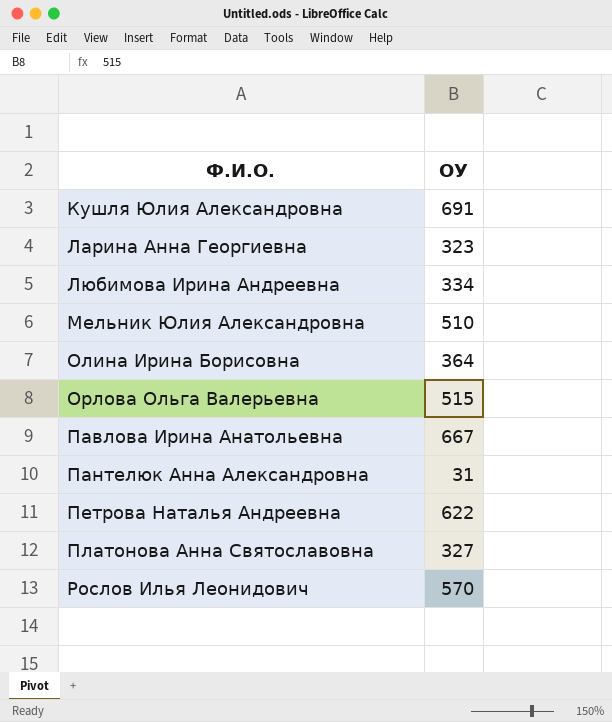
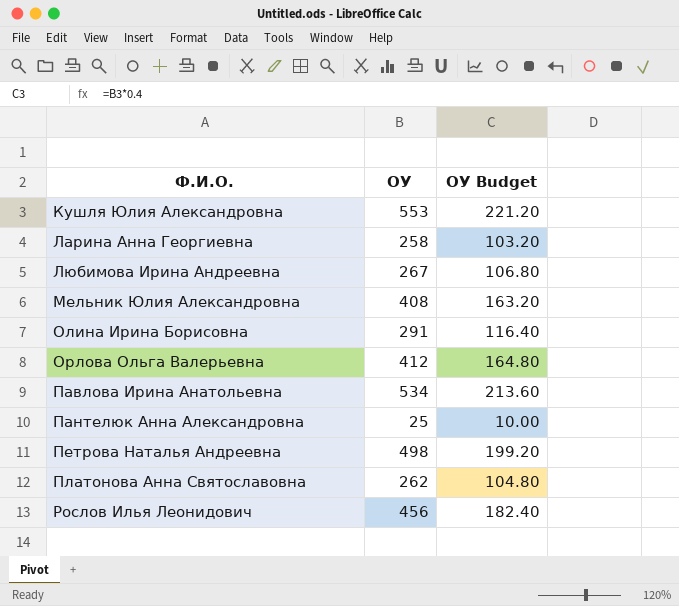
column ОУ Budget | formula: none -> [ОУ] * 0.4
Кушля Юлия Александровна | ОУ: 691 -> 553
Ларина Анна Георгиевна | ОУ: 323 -> 258
Любимова Ирина Андреевна | ОУ: 334 -> 267
Мельник Юлия Александровна | ОУ: 510 -> 408
Олина Ирина Борисовна | ОУ: 364 -> 291
Орлова Ольга Валерьевна | ОУ: 515 -> 412
Павлова Ирина Анатольевна | ОУ: 667 -> 534
Пантелюк Анна Александровна | ОУ: 31 -> 25
Петрова Наталья Андреевна | ОУ: 622 -> 498
Платонова Анна Святославовна | ОУ: 327 -> 262
Рослов Илья Леонидович | ОУ: 570 -> 456

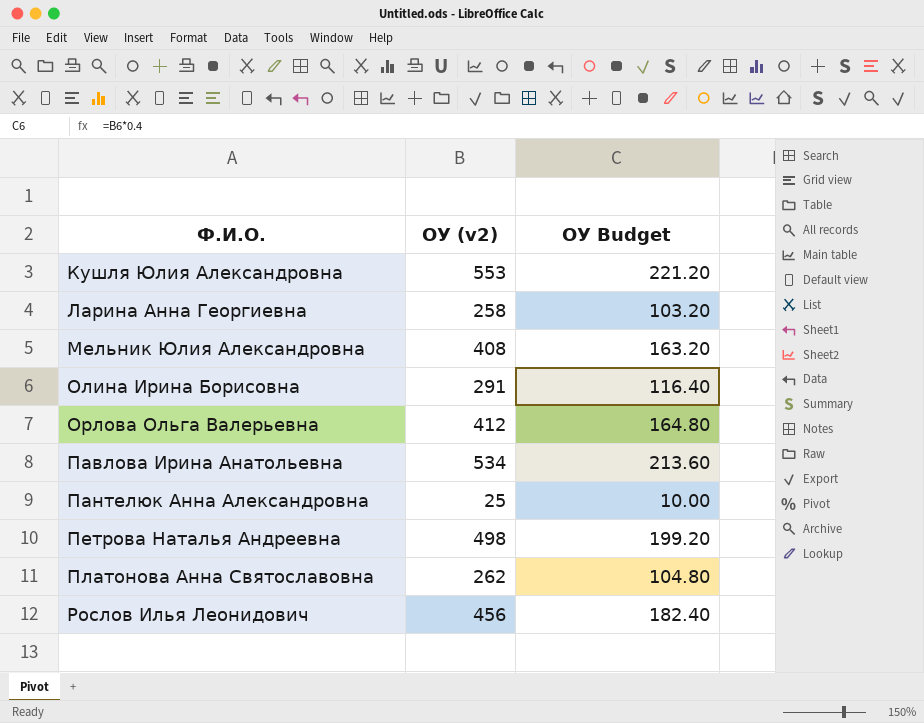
column name: ОУ -> ОУ (v2)
row Любимова Ирина Андреевна: 267 | 106.80 -> none

